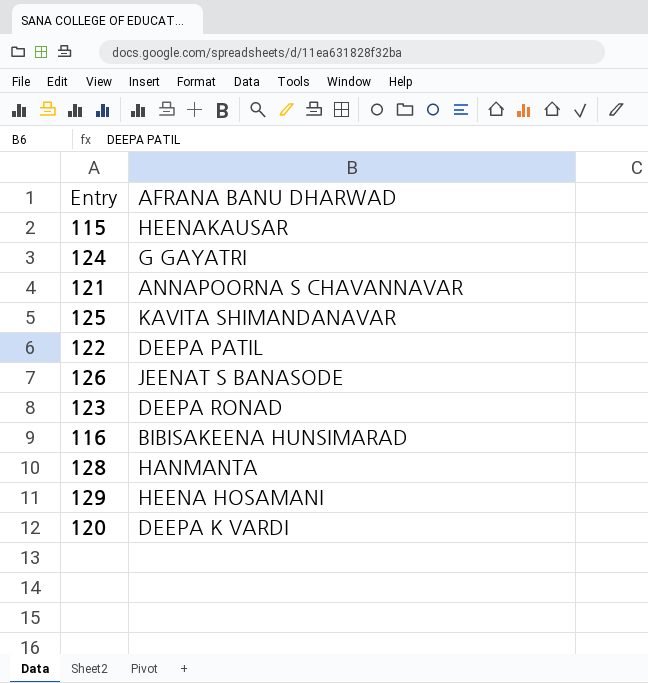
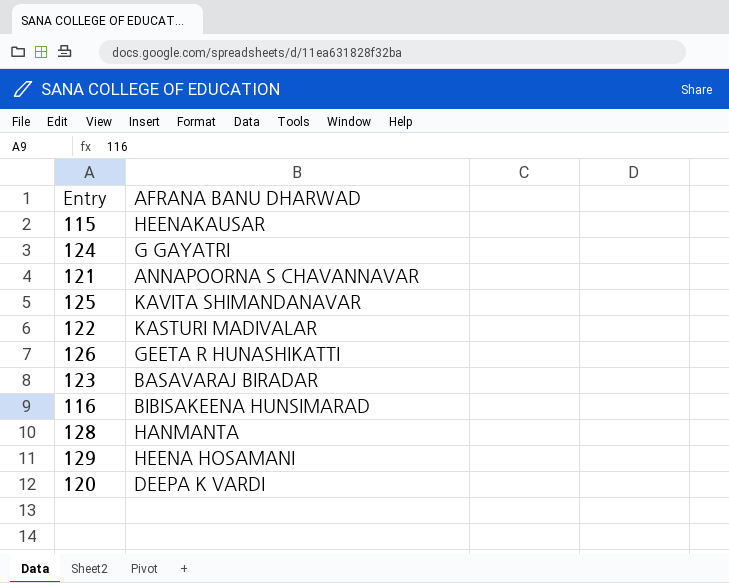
122 | AFRANA BANU DHARWAD: DEEPA PATIL -> KASTURI MADIVALAR
126 | AFRANA BANU DHARWAD: JEENAT S BANASODE -> GEETA R HUNASHIKATTI
123 | AFRANA BANU DHARWAD: DEEPA RONAD -> BASAVARAJ BIRADAR

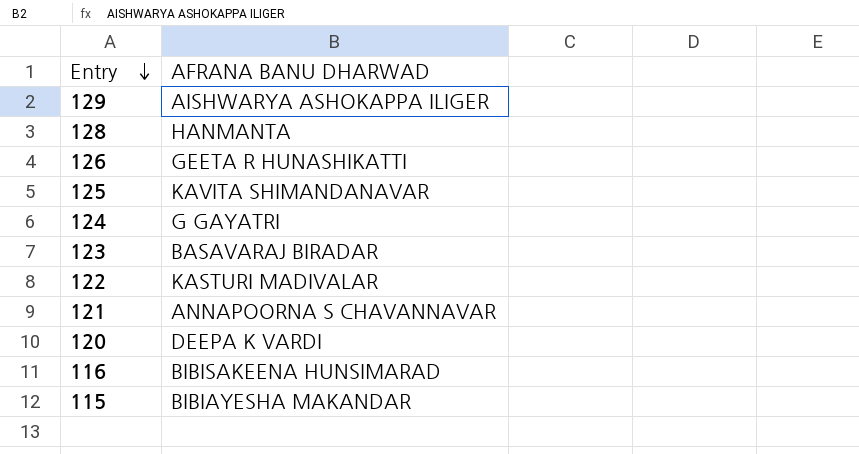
row order: none -> Entry descending
129 | AFRANA BANU DHARWAD: HEENA HOSAMANI -> AISHWARYA ASHOKAPPA ILIGER
115 | AFRANA BANU DHARWAD: HEENAKAUSAR -> BIBIAYESHA MAKANDAR

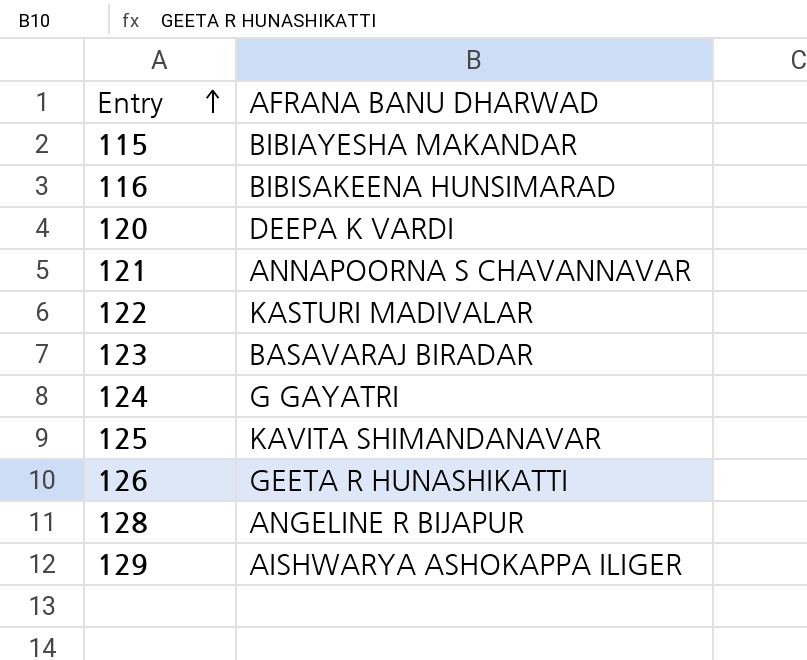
row order: Entry descending -> Entry ascending
128 | AFRANA BANU DHARWAD: HANMANTA -> ANGELINE R BIJAPUR

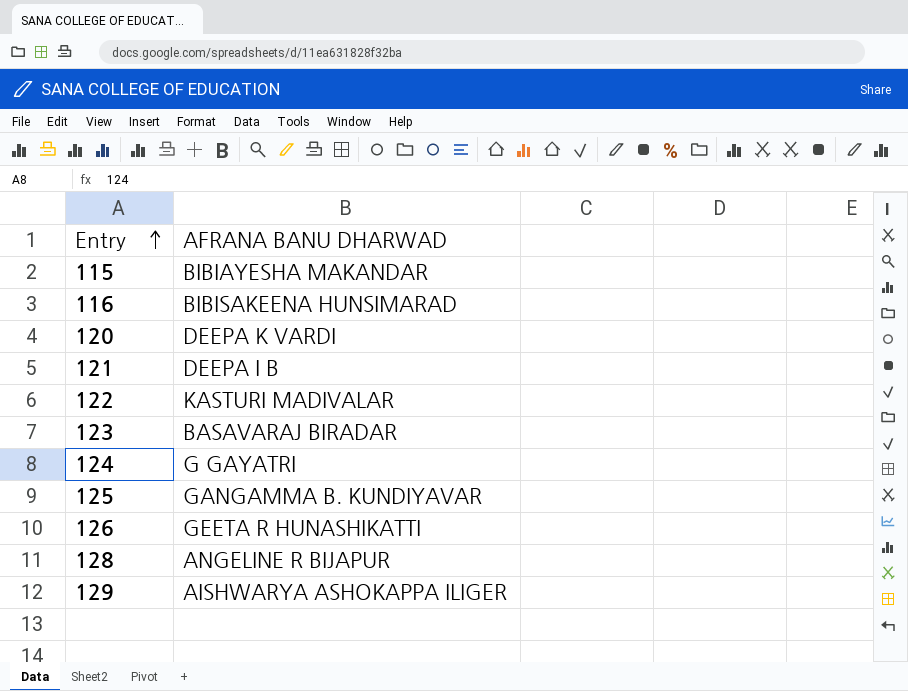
121 | AFRANA BANU DHARWAD: ANNAPOORNA S CHAVANNAVAR -> DEEPA I B
125 | AFRANA BANU DHARWAD: KAVITA SHIMANDANAVAR -> GANGAMMA B. KUNDIYAVAR

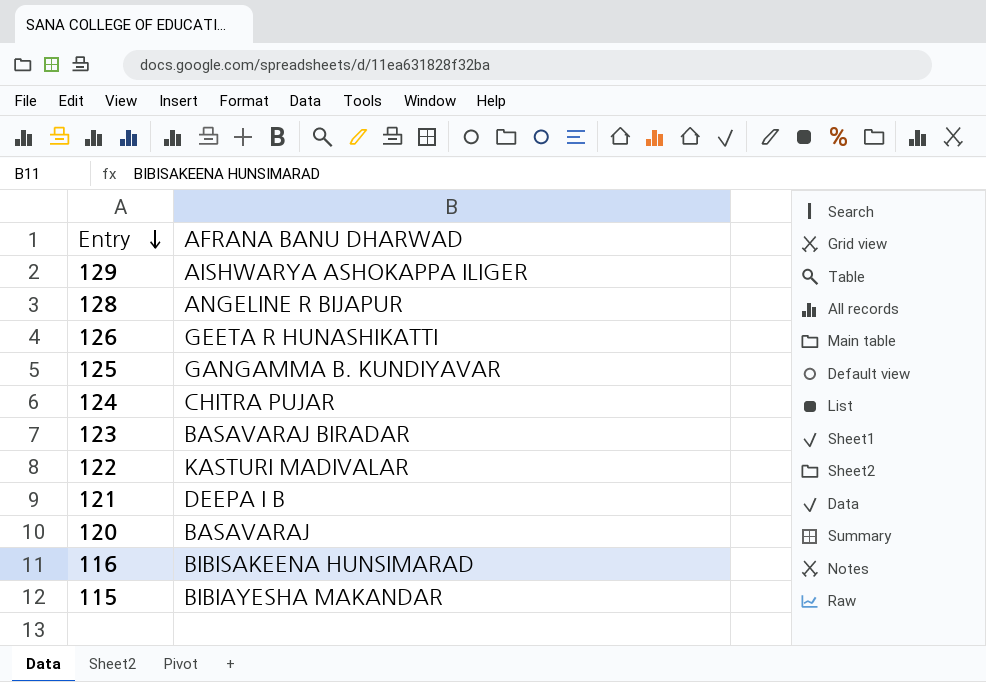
row order: Entry ascending -> Entry descending
124 | AFRANA BANU DHARWAD: G GAYATRI -> CHITRA PUJAR
120 | AFRANA BANU DHARWAD: DEEPA K VARDI -> BASAVARAJ

